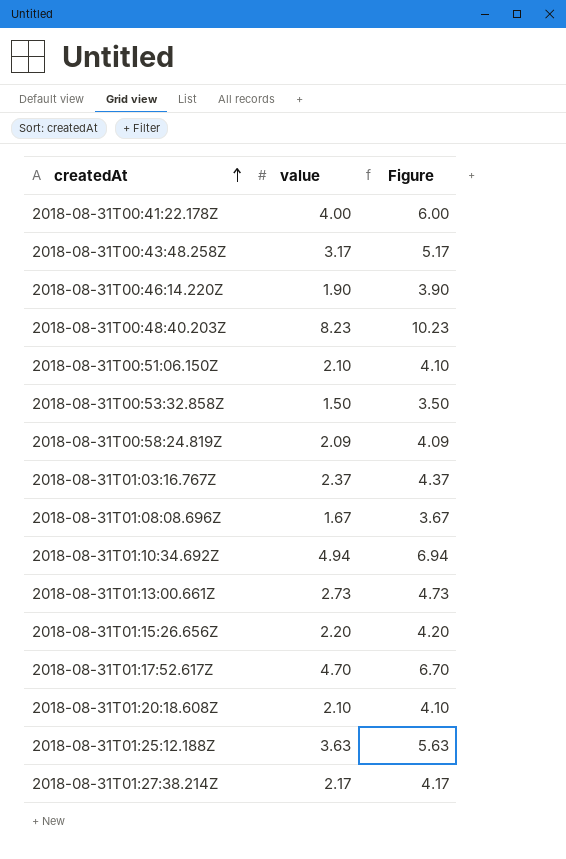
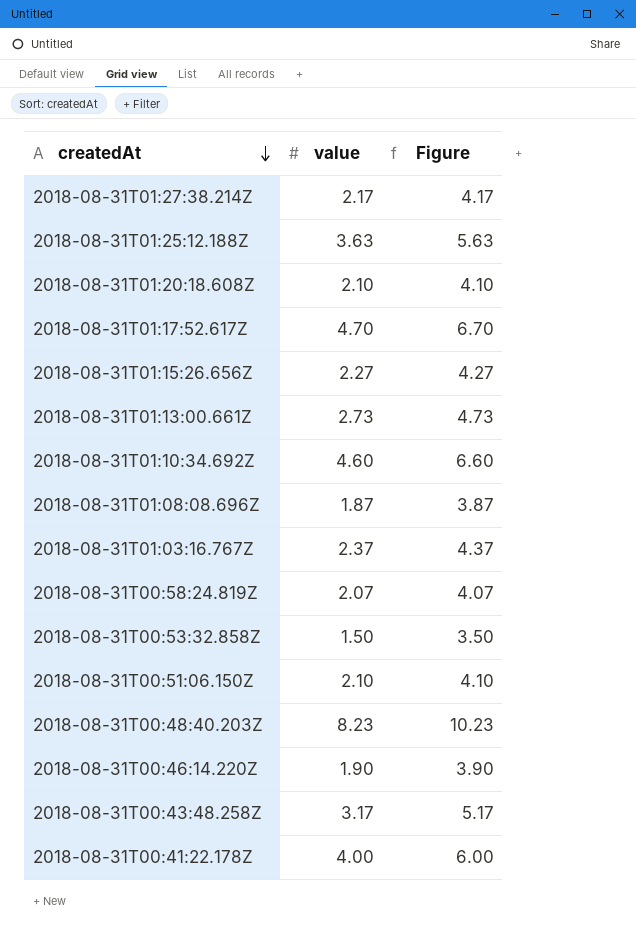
row order: createdAt ascending -> createdAt descending
2018-08-31T01:15:26.656Z | value: 2.20 -> 2.27
2018-08-31T01:15:26.656Z | Figure: 4.20 -> 4.27
2018-08-31T01:10:34.692Z | value: 4.94 -> 4.60
2018-08-31T01:10:34.692Z | Figure: 6.94 -> 6.60
2018-08-31T01:08:08.696Z | value: 1.67 -> 1.87
2018-08-31T01:08:08.696Z | Figure: 3.67 -> 3.87
2018-08-31T00:58:24.819Z | value: 2.09 -> 2.07
2018-08-31T00:58:24.819Z | Figure: 4.09 -> 4.07

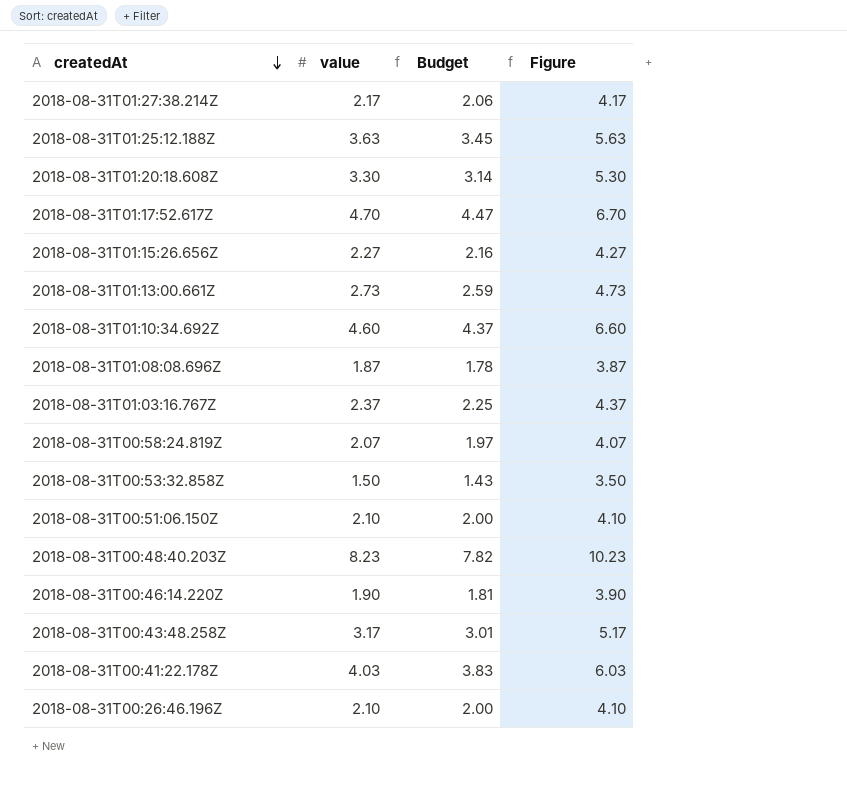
column Budget | formula: none -> [value] * 0.95
2018-08-31T01:20:18.608Z | value: 2.10 -> 3.30
2018-08-31T01:20:18.608Z | Figure: 4.10 -> 5.30
2018-08-31T00:41:22.178Z | value: 4.00 -> 4.03
2018-08-31T00:41:22.178Z | Figure: 6.00 -> 6.03
row 2018-08-31T00:26:46.196Z: none -> 2.10 | 2.00 | 4.10

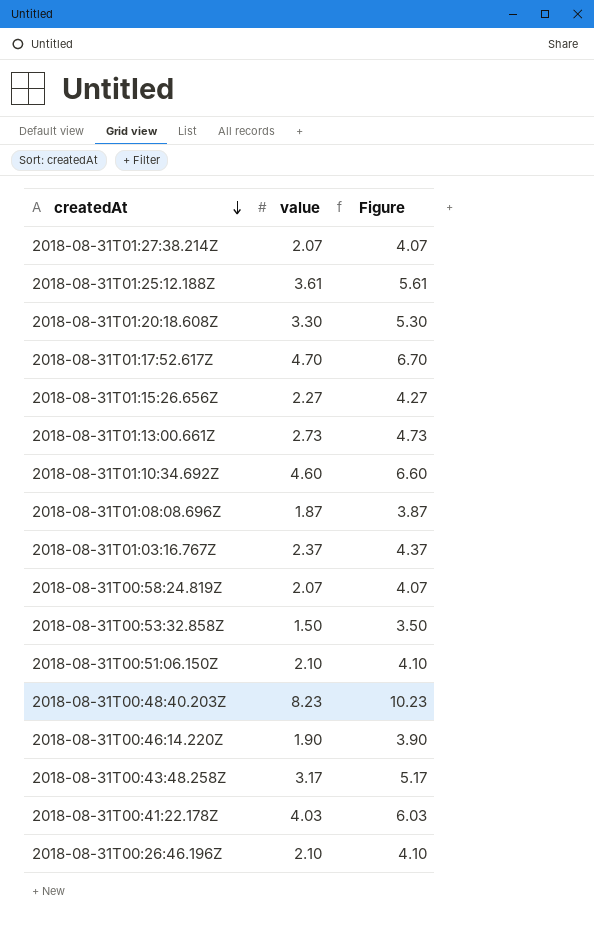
column Budget | formula: [value] * 0.95 -> none
2018-08-31T01:27:38.214Z | value: 2.17 -> 2.07
2018-08-31T01:27:38.214Z | Figure: 4.17 -> 4.07
2018-08-31T01:25:12.188Z | value: 3.63 -> 3.61
2018-08-31T01:25:12.188Z | Figure: 5.63 -> 5.61

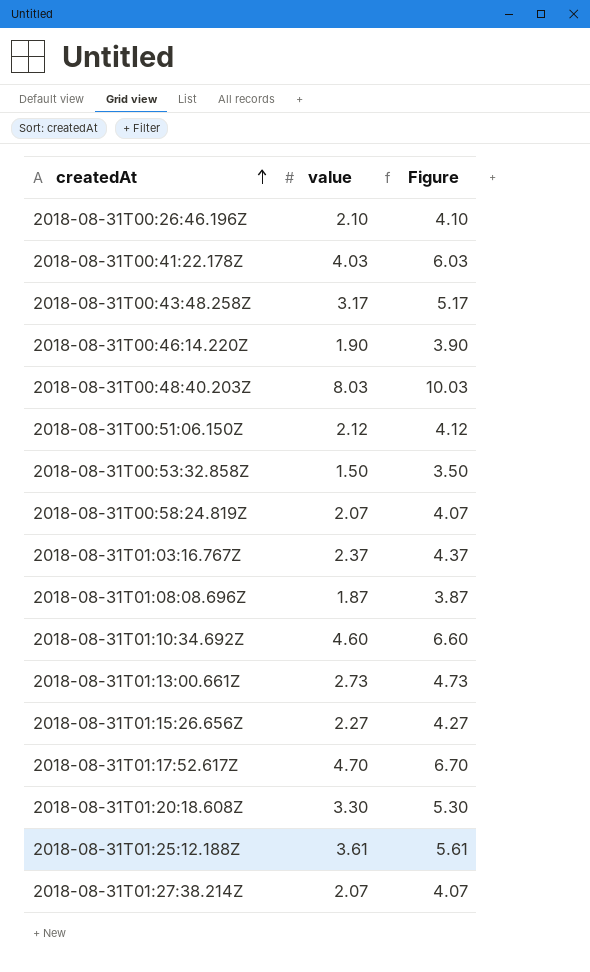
row order: createdAt descending -> createdAt ascending
2018-08-31T00:48:40.203Z | value: 8.23 -> 8.03
2018-08-31T00:48:40.203Z | Figure: 10.23 -> 10.03
2018-08-31T00:51:06.150Z | value: 2.10 -> 2.12
2018-08-31T00:51:06.150Z | Figure: 4.10 -> 4.12

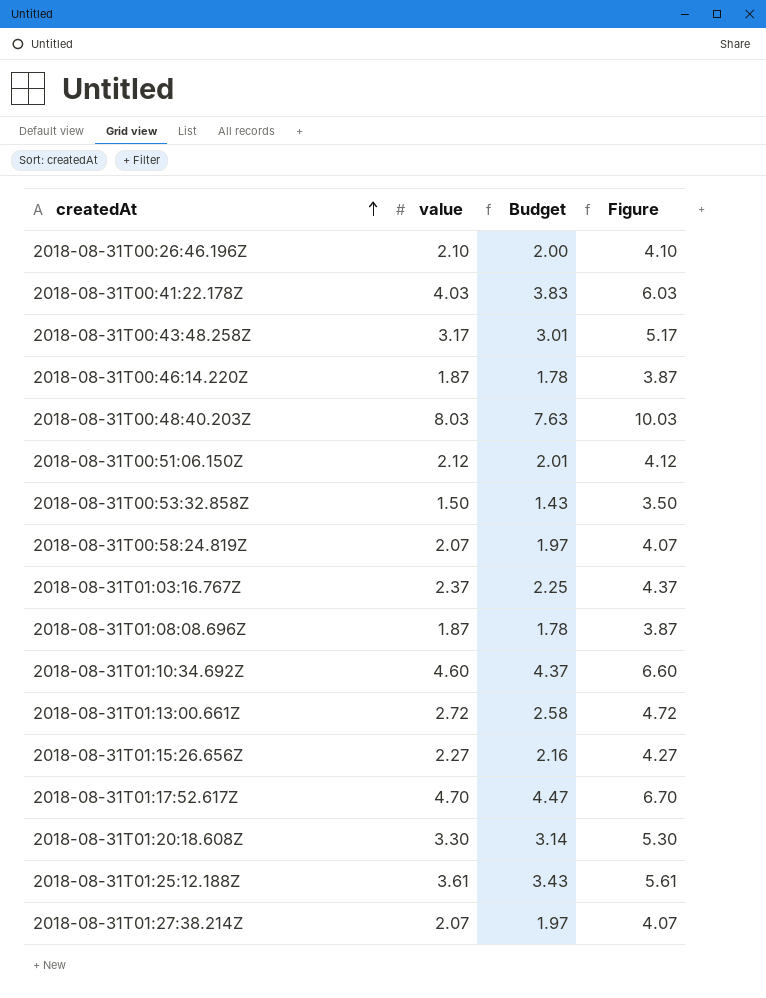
column Budget | formula: none -> [value] * 0.95
2018-08-31T00:46:14.220Z | value: 1.90 -> 1.87
2018-08-31T00:46:14.220Z | Figure: 3.90 -> 3.87
2018-08-31T01:13:00.661Z | value: 2.73 -> 2.72
2018-08-31T01:13:00.661Z | Figure: 4.73 -> 4.72

